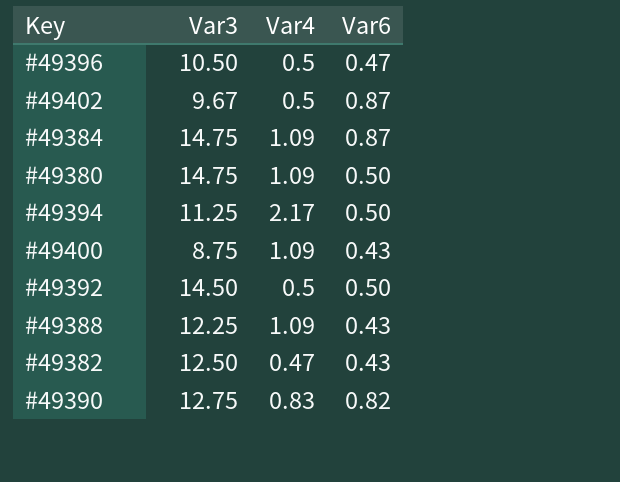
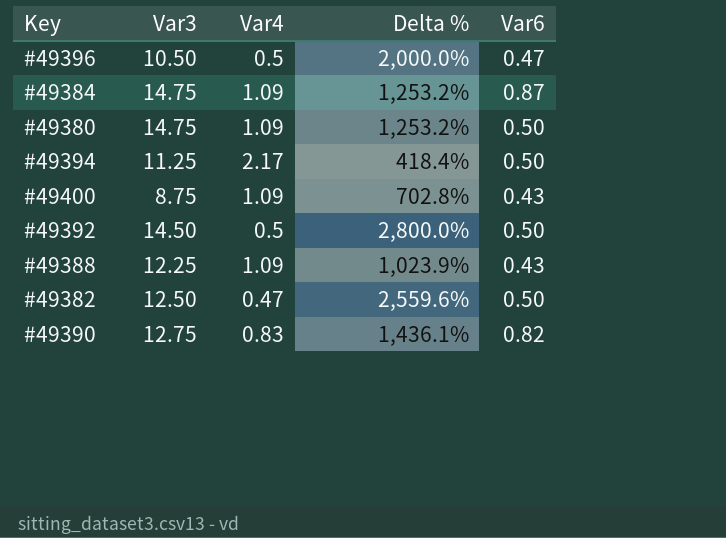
column Delta % | formula: none -> ([Var3] - [Var4]) / [Var4]
row #49402: 9.67 | 0.5 | 0.87 -> none
#49382 | Var6: 0.43 -> 0.50

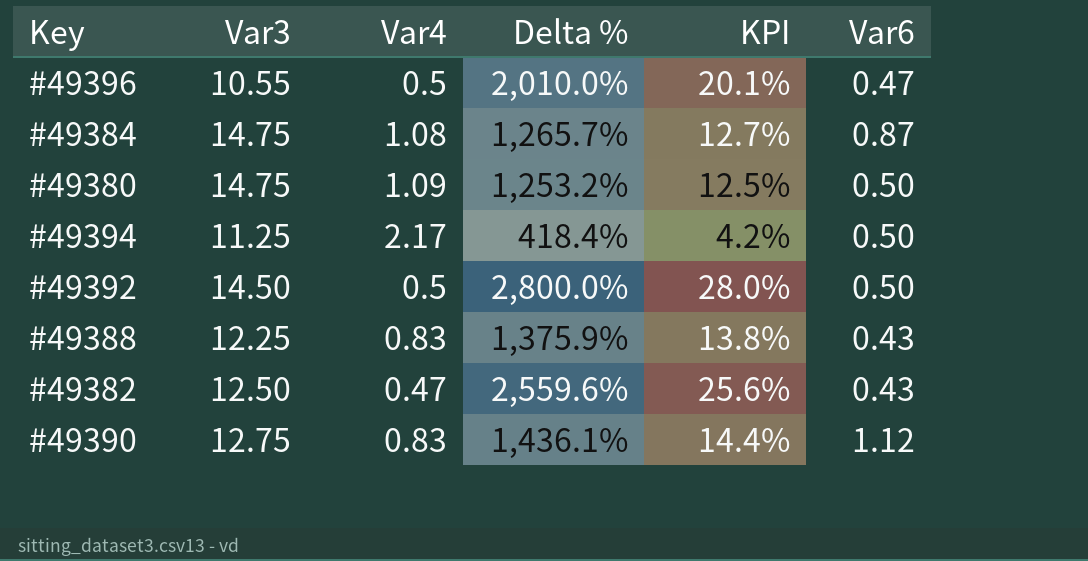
column KPI | formula: none -> [Delta %] * 0.01
row #49400: 8.75 | 1.09 | 702.8% | 0.43 -> none
#49396 | Var3: 10.50 -> 10.55
#49396 | Delta %: 2,000.0% -> 2,010.0%
#49384 | Var4: 1.09 -> 1.08
#49384 | Delta %: 1,253.2% -> 1,265.7%
#49388 | Var4: 1.09 -> 0.83
#49388 | Delta %: 1,023.9% -> 1,375.9%
#49382 | Var6: 0.50 -> 0.43
#49390 | Var6: 0.82 -> 1.12

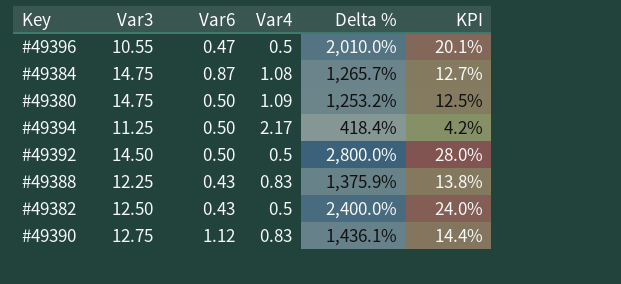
column Var6 | position: 6 -> 3
#49382 | Var4: 0.47 -> 0.5
#49382 | Delta %: 2,559.6% -> 2,400.0%
#49382 | KPI: 25.6% -> 24.0%

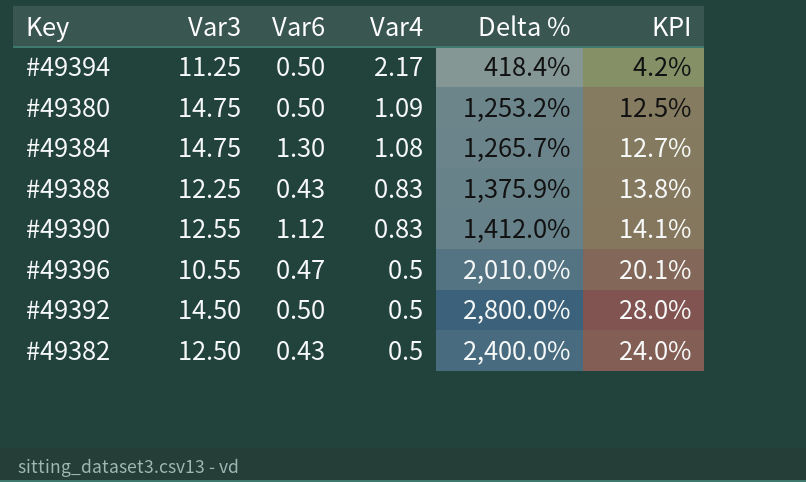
row order: none -> Var4 descending
#49384 | Var6: 0.87 -> 1.30
#49390 | Var3: 12.75 -> 12.55
#49390 | Delta %: 1,436.1% -> 1,412.0%
#49390 | KPI: 14.4% -> 14.1%

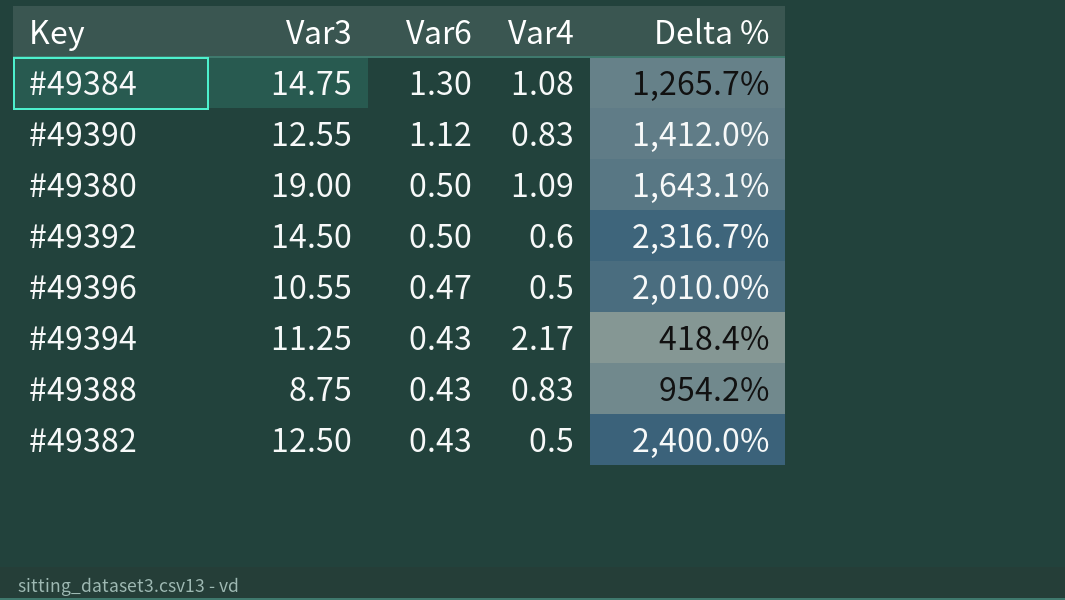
row order: Var4 descending -> Var6 descending
column KPI | formula: [Delta %] * 0.01 -> none
#49380 | Var3: 14.75 -> 19.00
#49380 | Delta %: 1,253.2% -> 1,643.1%
#49392 | Var4: 0.5 -> 0.6
#49392 | Delta %: 2,800.0% -> 2,316.7%
#49394 | Var6: 0.50 -> 0.43
#49388 | Var3: 12.25 -> 8.75
#49388 | Delta %: 1,375.9% -> 954.2%

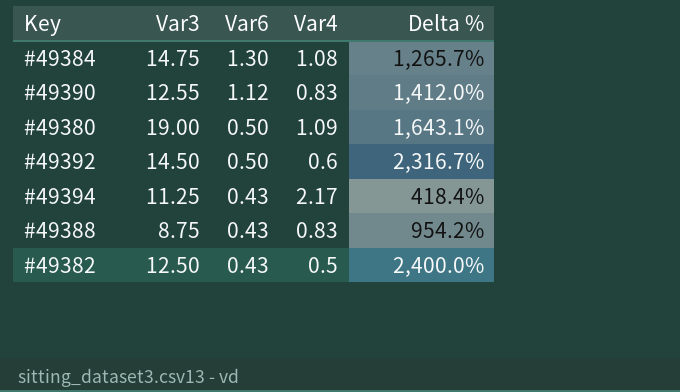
row #49396: 10.55 | 0.47 | 0.5 | 2,010.0% -> none

